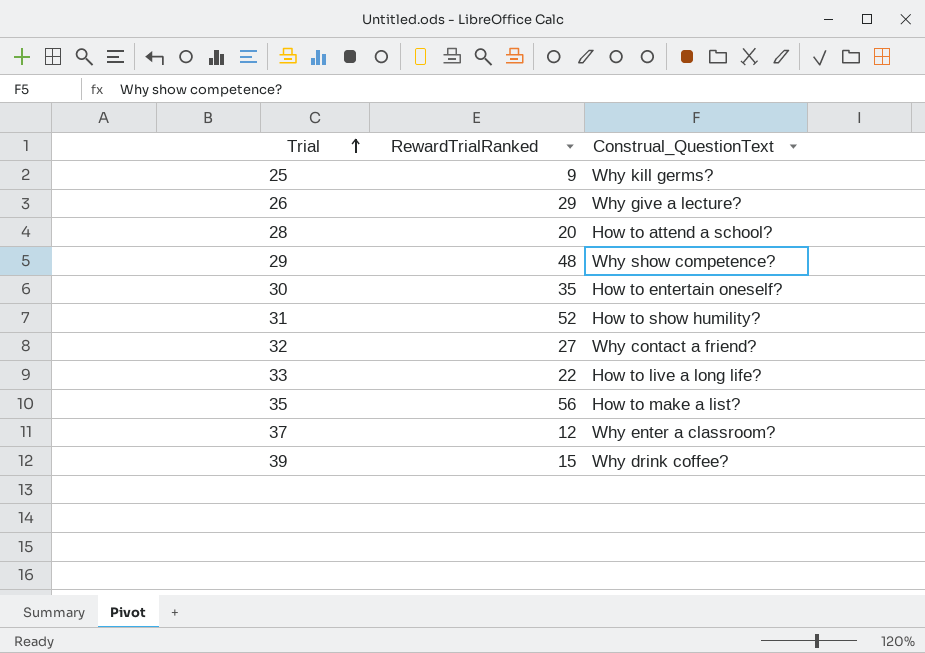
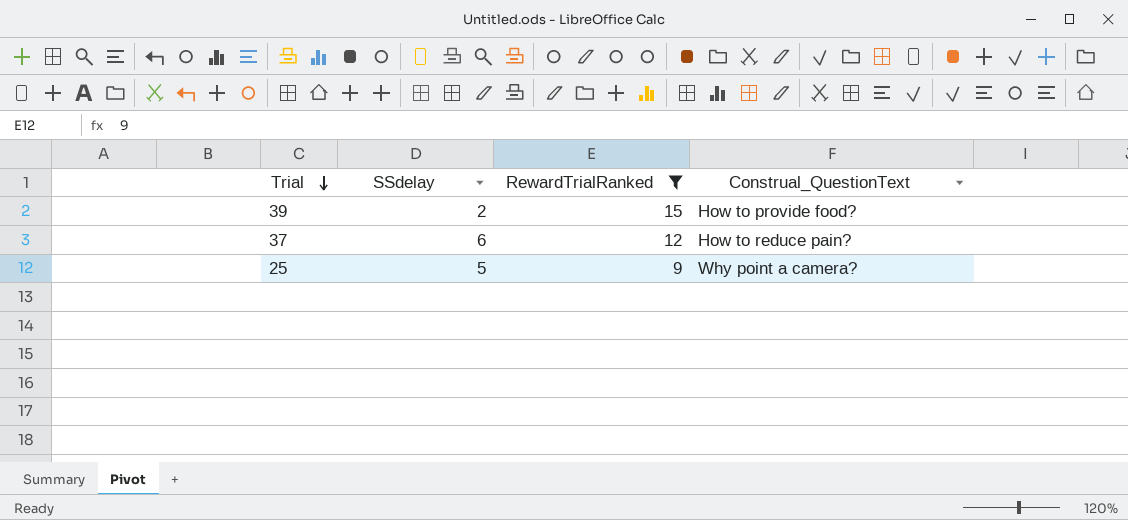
filter: none -> RewardTrialRanked <= 15
row order: Trial ascending -> Trial descending
column SSdelay | position: none -> 2
39 | Construal_QuestionText: Why drink coffee? -> How to provide food?
37 | Construal_QuestionText: Why enter a classroom? -> How to reduce pain?
25 | Construal_QuestionText: Why kill germs? -> Why point a camera?

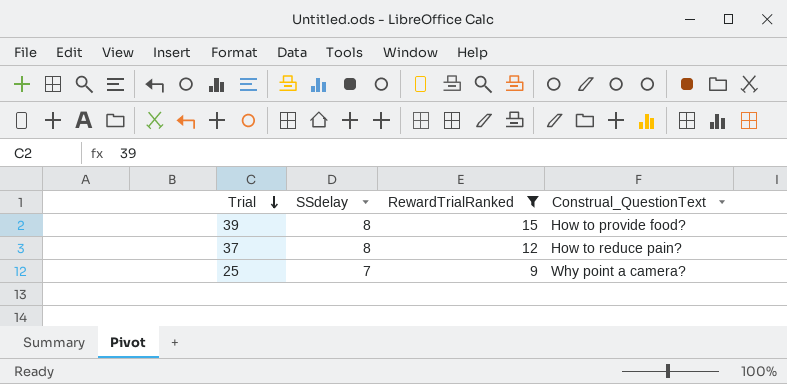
39 | SSdelay: 2 -> 8
37 | SSdelay: 6 -> 8
25 | SSdelay: 5 -> 7

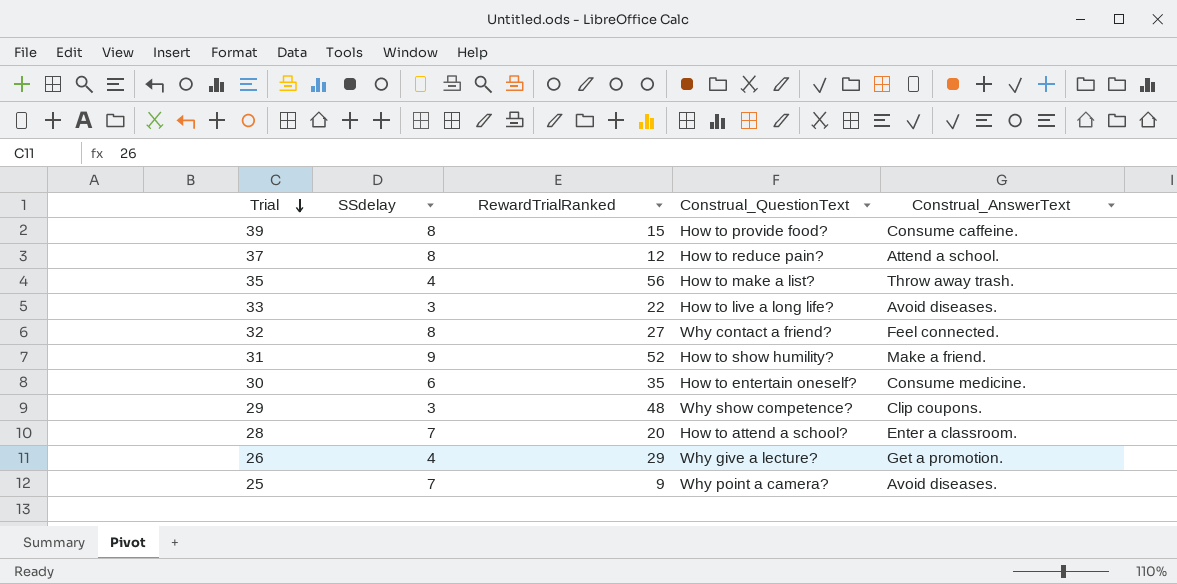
filter: RewardTrialRanked <= 15 -> none
column Construal_AnswerText | position: none -> 5

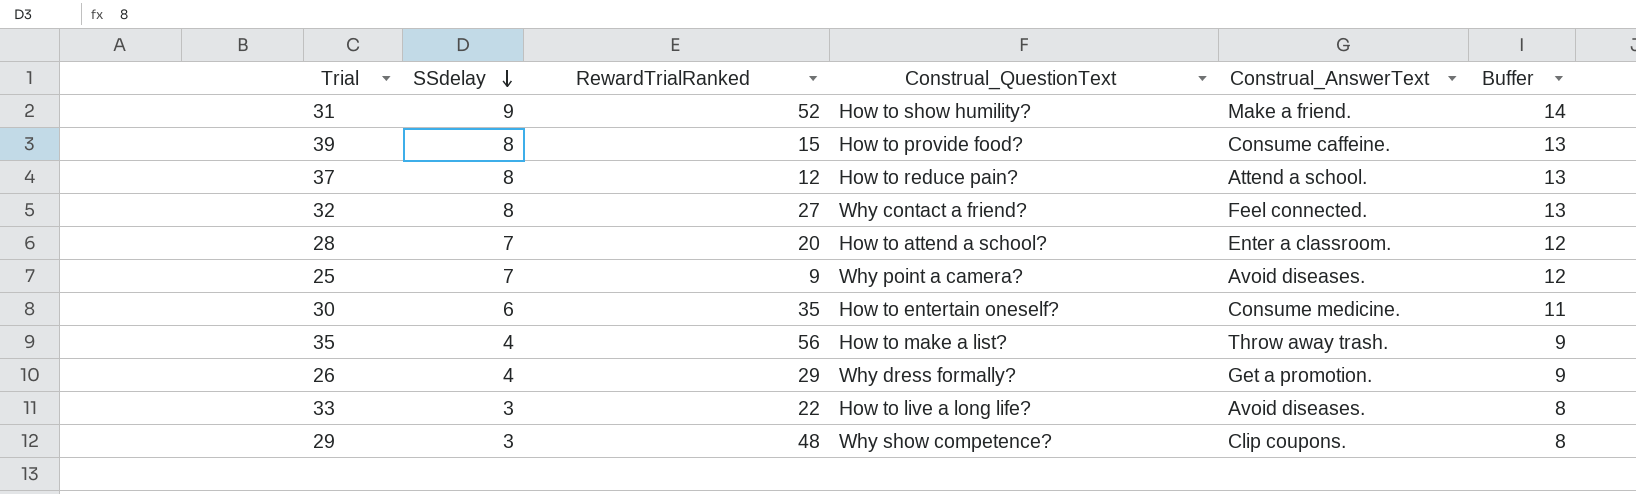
row order: Trial descending -> SSdelay descending
column Buffer | formula: none -> [SSdelay] + 5
26 | Construal_QuestionText: Why give a lecture? -> Why dress formally?

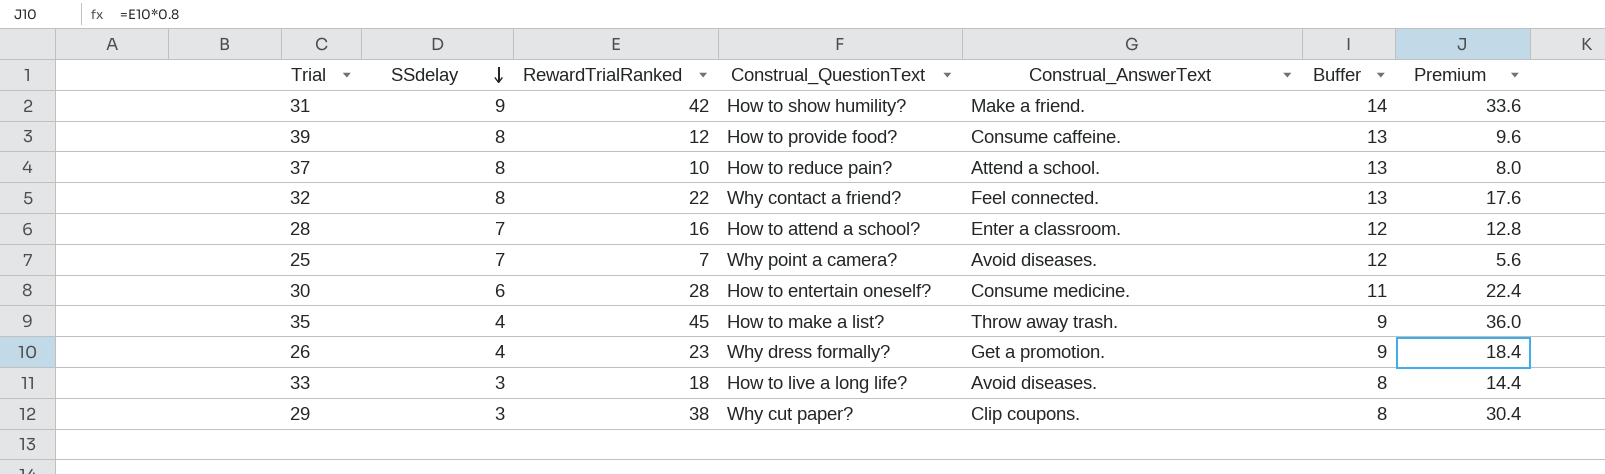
column Premium | formula: none -> [RewardTrialRanked] * 0.8
31 | RewardTrialRanked: 52 -> 42
39 | RewardTrialRanked: 15 -> 12
37 | RewardTrialRanked: 12 -> 10
32 | RewardTrialRanked: 27 -> 22
28 | RewardTrialRanked: 20 -> 16
25 | RewardTrialRanked: 9 -> 7
30 | RewardTrialRanked: 35 -> 28
35 | RewardTrialRanked: 56 -> 45
26 | RewardTrialRanked: 29 -> 23
33 | RewardTrialRanked: 22 -> 18
29 | RewardTrialRanked: 48 -> 38
29 | Construal_QuestionText: Why show competence? -> Why cut paper?

